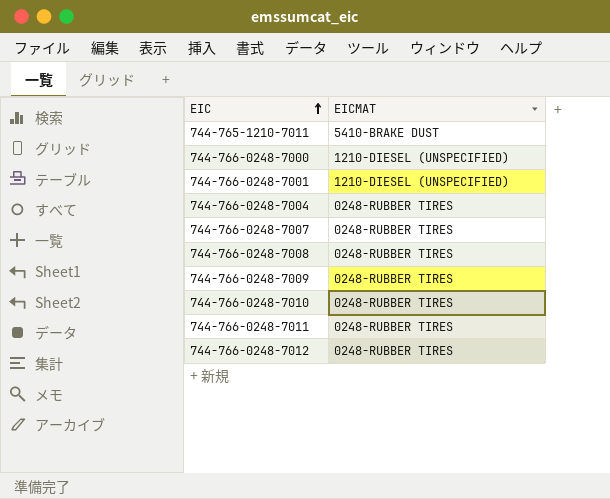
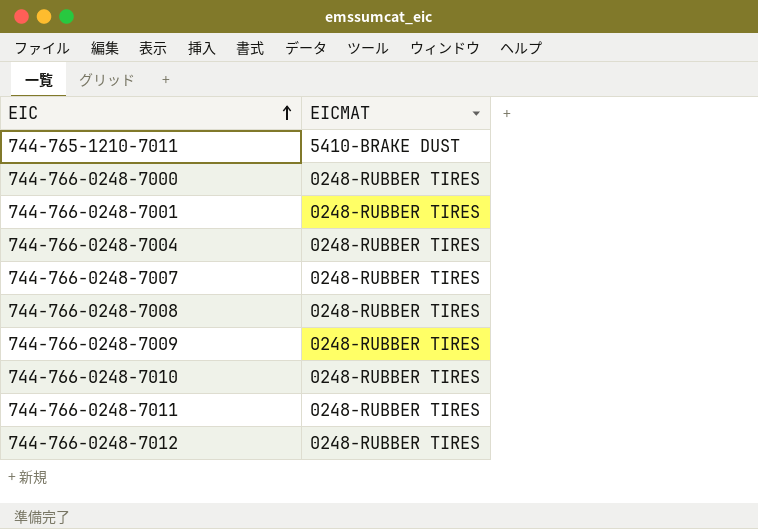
744-766-0248-7000 | EICMAT: 1210-DIESEL (UNSPECIFIED) -> 0248-RUBBER TIRES
744-766-0248-7001 | EICMAT: 1210-DIESEL (UNSPECIFIED) -> 0248-RUBBER TIRES

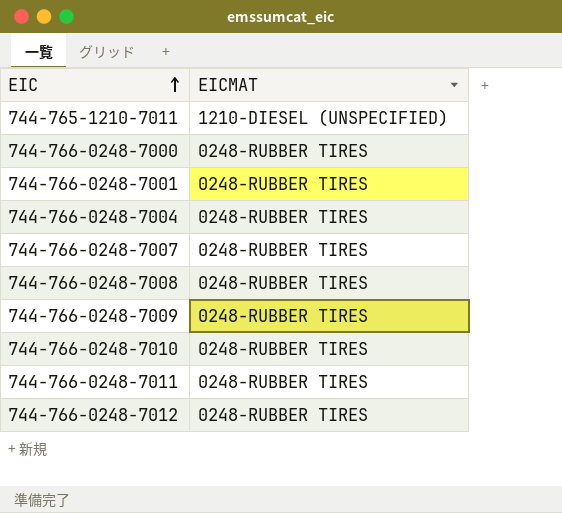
744-765-1210-7011 | EICMAT: 5410-BRAKE DUST -> 1210-DIESEL (UNSPECIFIED)

